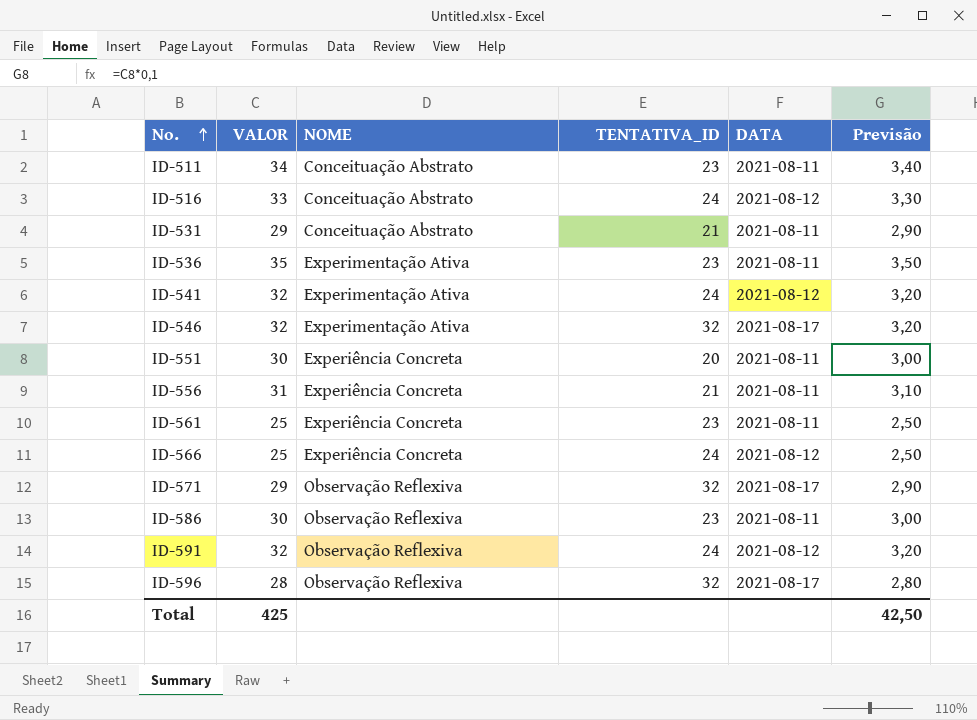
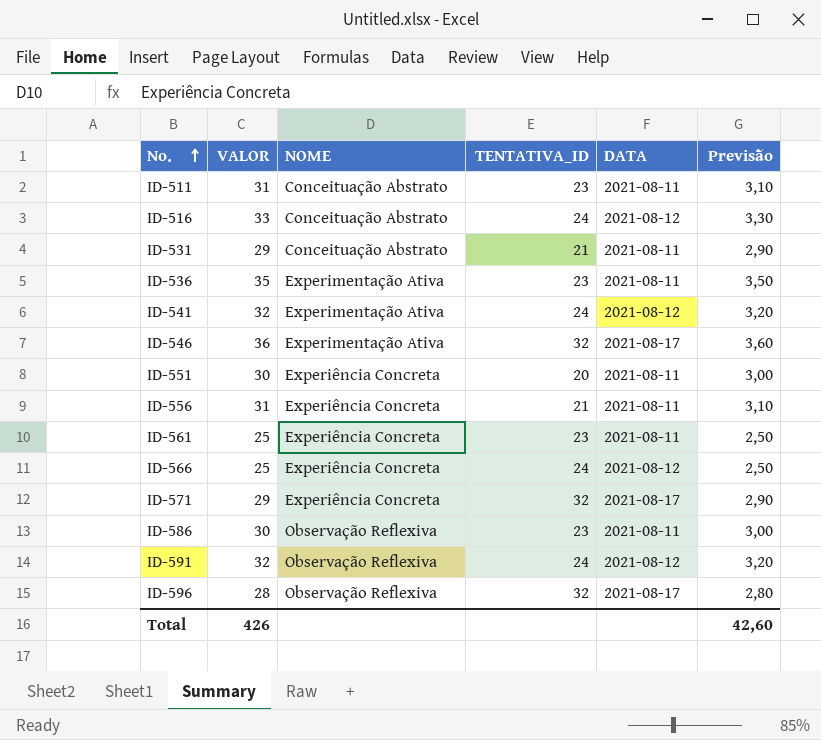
ID-511 | VALOR: 34 -> 31
ID-511 | Previsão: 3,40 -> 3,10
ID-546 | VALOR: 32 -> 36
ID-546 | Previsão: 3,20 -> 3,60
ID-571 | NOME: Observação Reflexiva -> Experiência Concreta
Total | VALOR: 425 -> 426
Total | Previsão: 42,50 -> 42,60

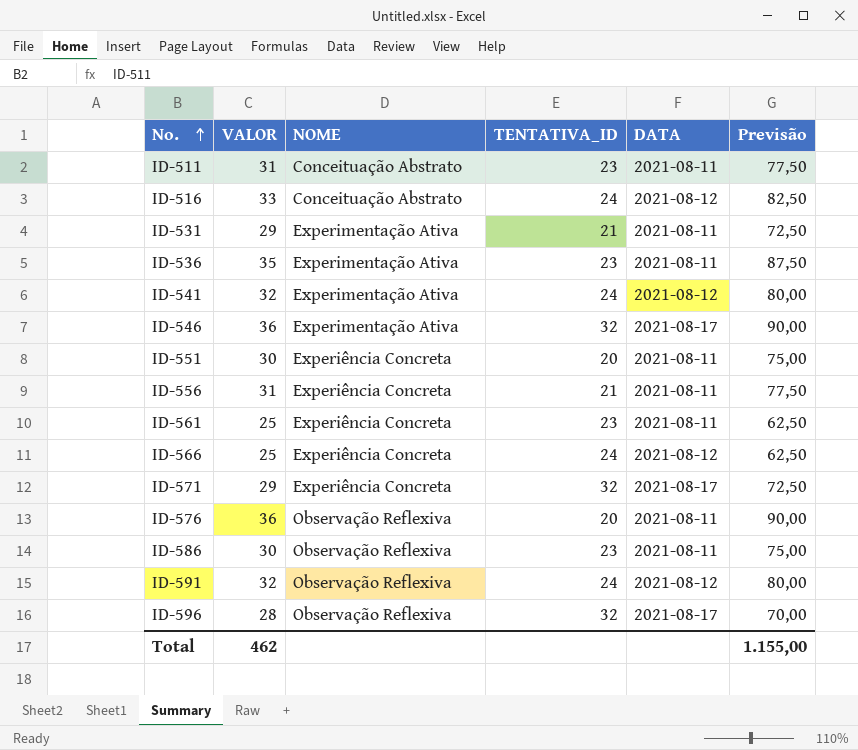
column Previsão | formula: [VALOR] * 0,1 -> [VALOR] * 2,5
ID-531 | NOME: Conceituação Abstrato -> Experimentação Ativa
row ID-576: none -> 36 | Observação Reflexiva | 20 | 2021-08-11 | 90,00
Total | VALOR: 426 -> 462
Total | Previsão: 42,60 -> 1.155,00

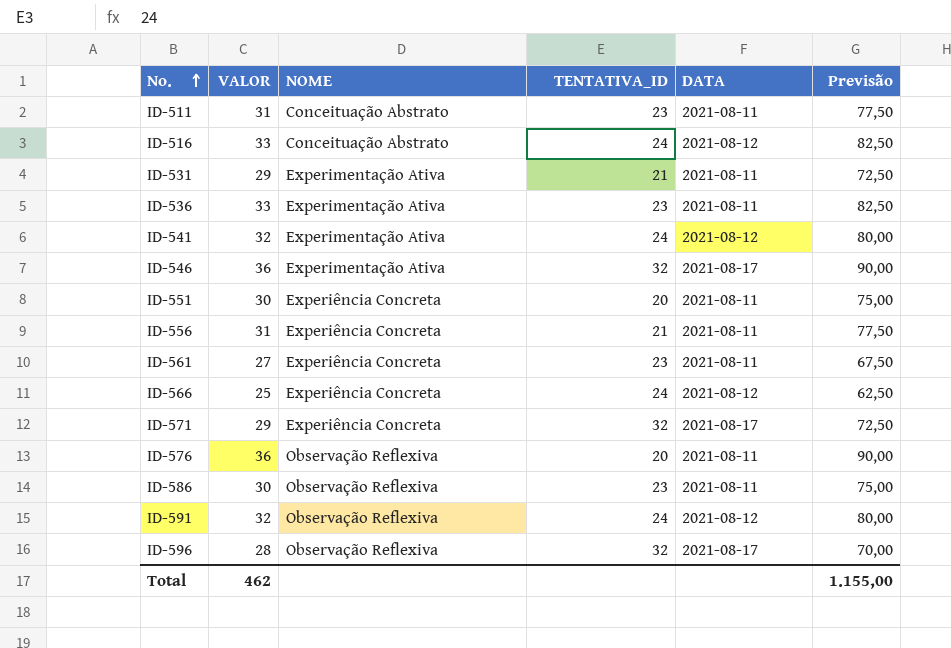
ID-536 | VALOR: 35 -> 33
ID-536 | Previsão: 87,50 -> 82,50
ID-561 | VALOR: 25 -> 27
ID-561 | Previsão: 62,50 -> 67,50

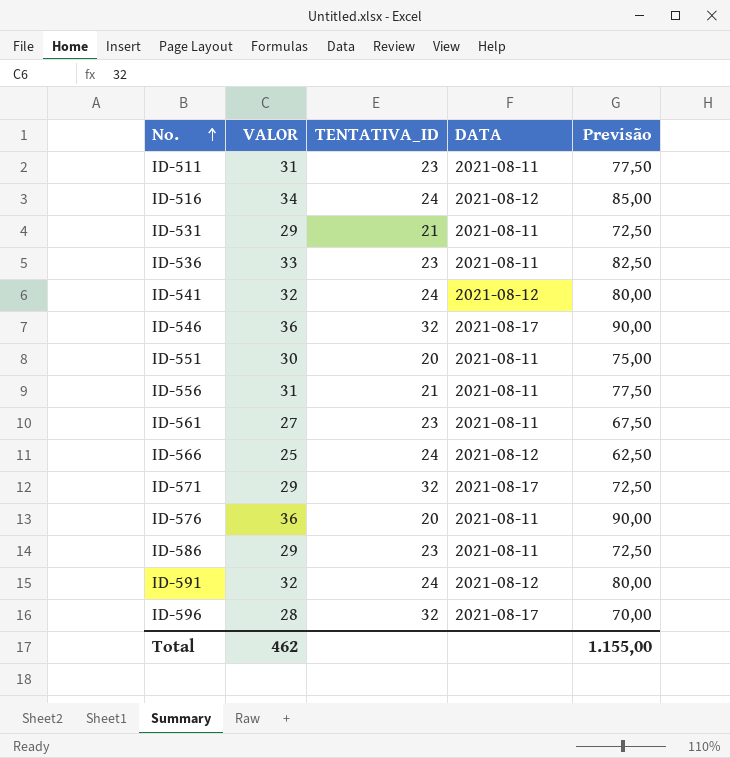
column NOME | position: 3 -> none
ID-516 | VALOR: 33 -> 34
ID-516 | Previsão: 82,50 -> 85,00
ID-586 | VALOR: 30 -> 29
ID-586 | Previsão: 75,00 -> 72,50

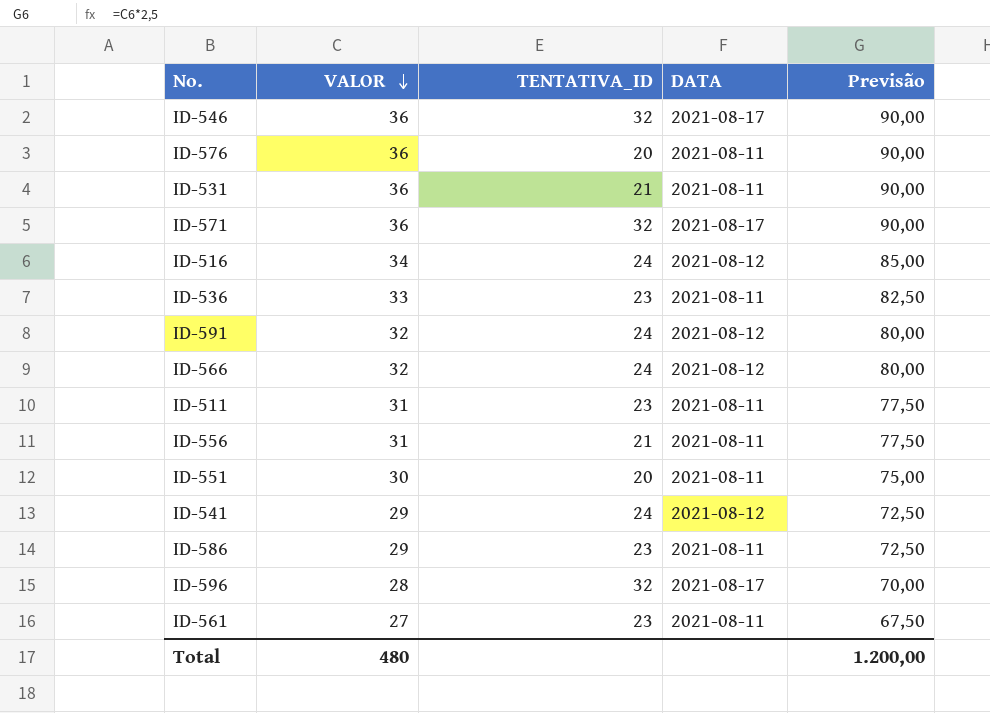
row order: No. ascending -> VALOR descending
ID-531 | VALOR: 29 -> 36
ID-531 | Previsão: 72,50 -> 90,00
ID-571 | VALOR: 29 -> 36
ID-571 | Previsão: 72,50 -> 90,00
ID-566 | VALOR: 25 -> 32
ID-566 | Previsão: 62,50 -> 80,00
ID-541 | VALOR: 32 -> 29
ID-541 | Previsão: 80,00 -> 72,50
Total | VALOR: 462 -> 480
Total | Previsão: 1.155,00 -> 1.200,00

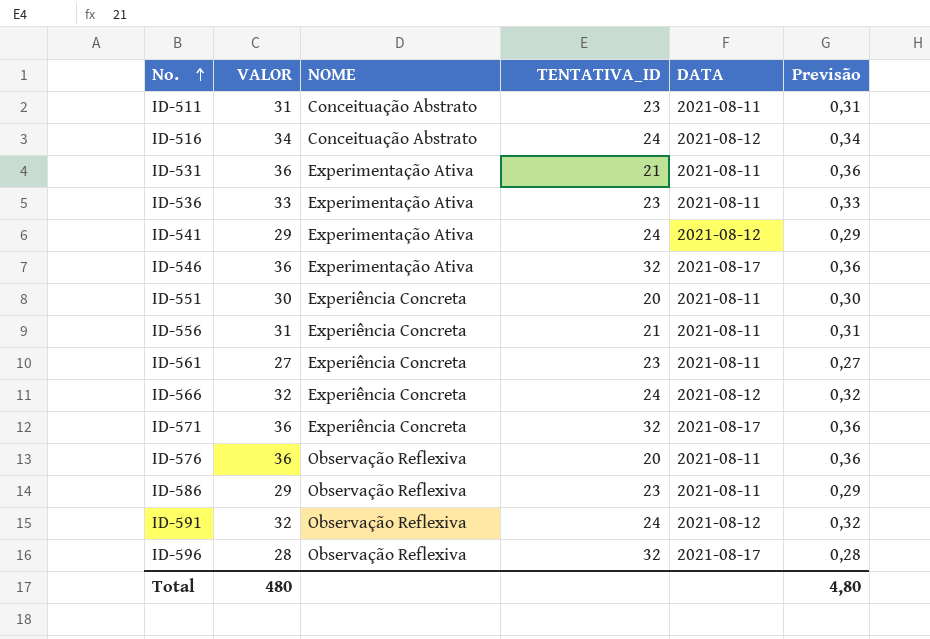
row order: VALOR descending -> No. ascending
column NOME | position: none -> 3
column Previsão | formula: [VALOR] * 2,5 -> [VALOR] * 0,01
Total | Previsão: 1.200,00 -> 4,80

